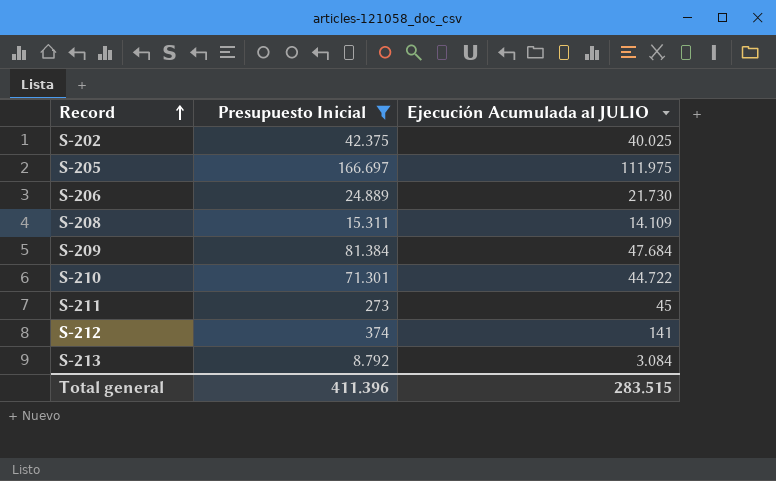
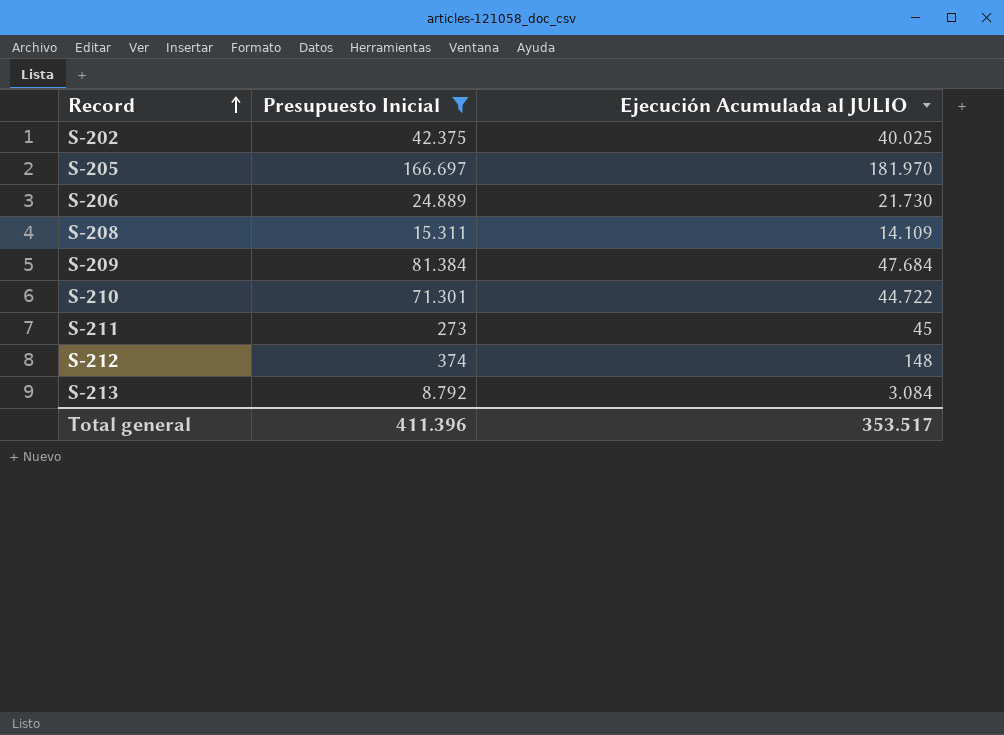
S-205 | Ejecución Acumulada al JULIO: 111.975 -> 181.970
S-212 | Ejecución Acumulada al JULIO: 141 -> 148
Total general | Ejecución Acumulada al JULIO: 283.515 -> 353.517

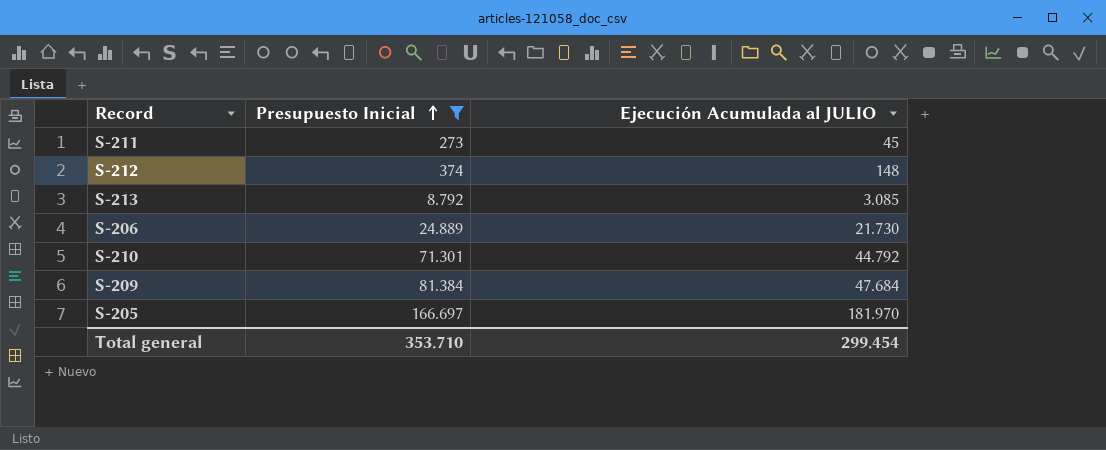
row order: Record ascending -> Presupuesto Inicial ascending
row S-202: 42.375 | 40.025 -> none
row S-208: 15.311 | 14.109 -> none
S-213 | Ejecución Acumulada al JULIO: 3.084 -> 3.085
S-210 | Ejecución Acumulada al JULIO: 44.722 -> 44.792
Total general | Presupuesto Inicial: 411.396 -> 353.710
Total general | Ejecución Acumulada al JULIO: 353.517 -> 299.454

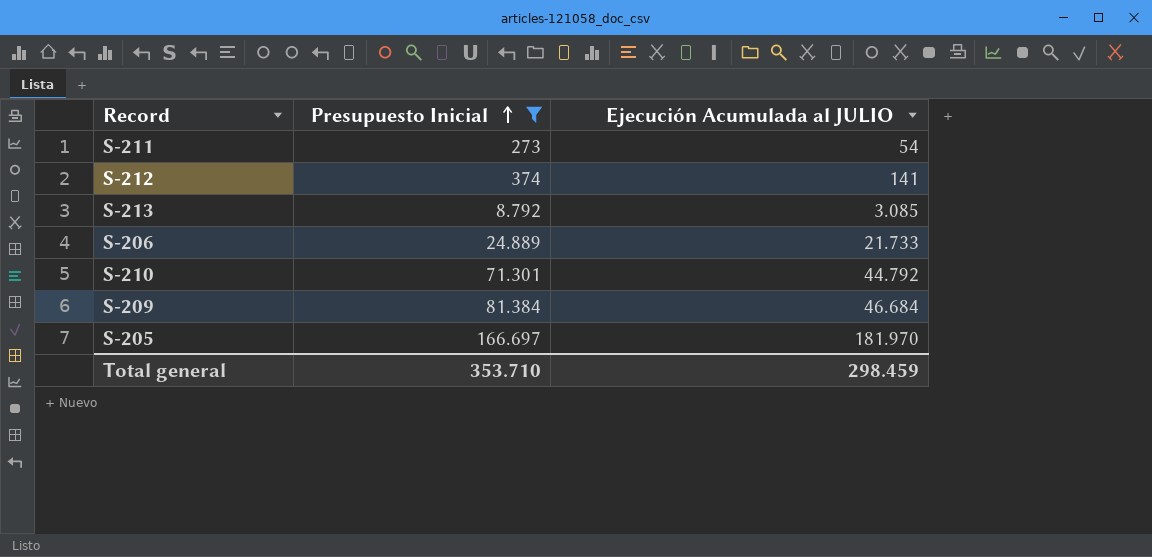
S-211 | Ejecución Acumulada al JULIO: 45 -> 54
S-212 | Ejecución Acumulada al JULIO: 148 -> 141
S-206 | Ejecución Acumulada al JULIO: 21.730 -> 21.733
S-209 | Ejecución Acumulada al JULIO: 47.684 -> 46.684
Total general | Ejecución Acumulada al JULIO: 299.454 -> 298.459

